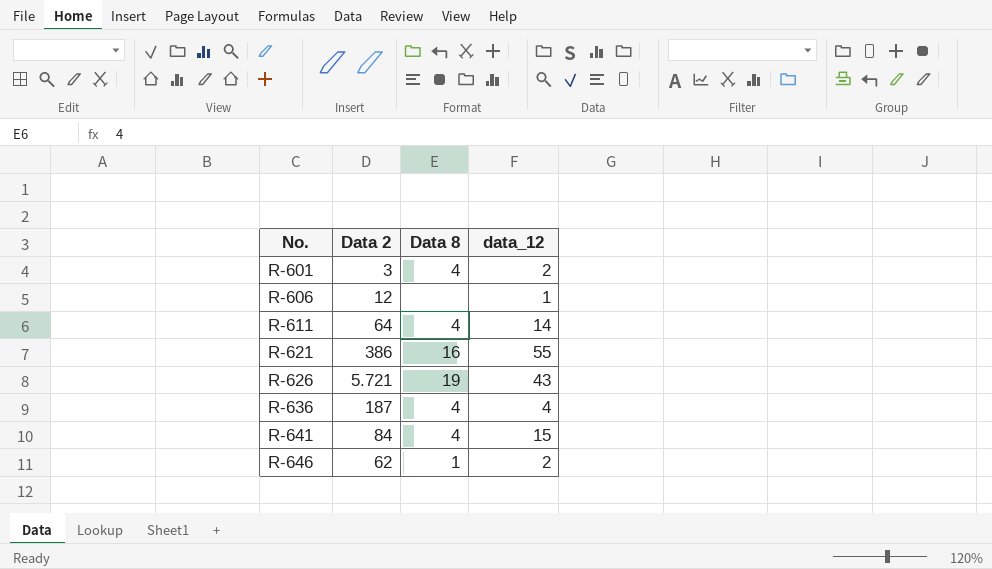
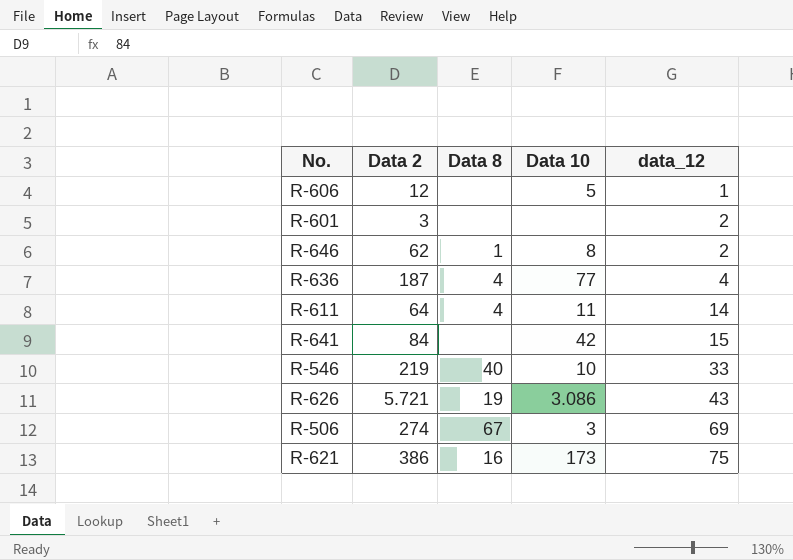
row order: No. ascending -> data_12 ascending
column Data 10 | position: none -> 4
R-601 | Data 8: 4 -> none
R-641 | Data 8: 4 -> none
row R-546: none -> 219 | 40 | 10 | 33
row R-506: none -> 274 | 67 | 3 | 69
R-621 | data_12: 55 -> 75

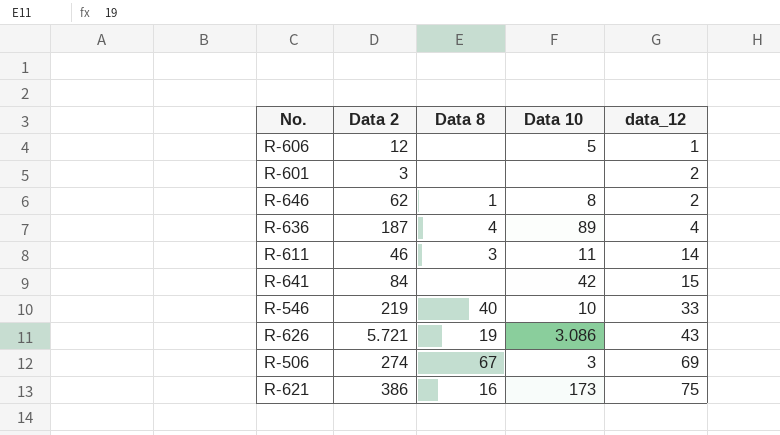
R-636 | Data 10: 77 -> 89
R-611 | Data 2: 64 -> 46
R-611 | Data 8: 4 -> 3

